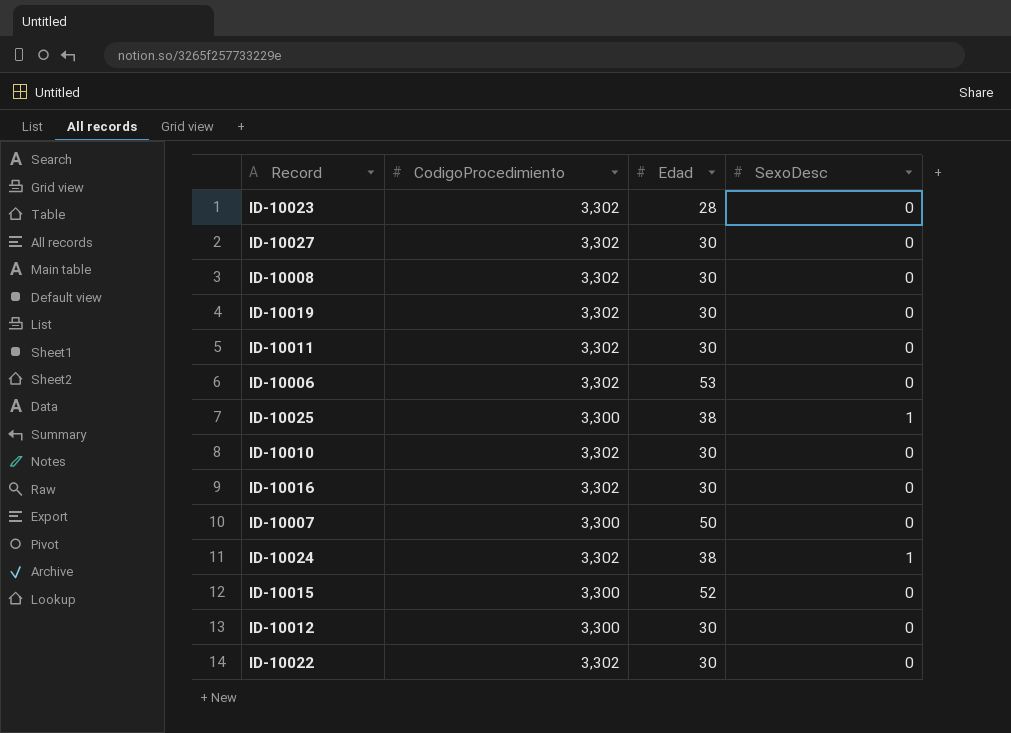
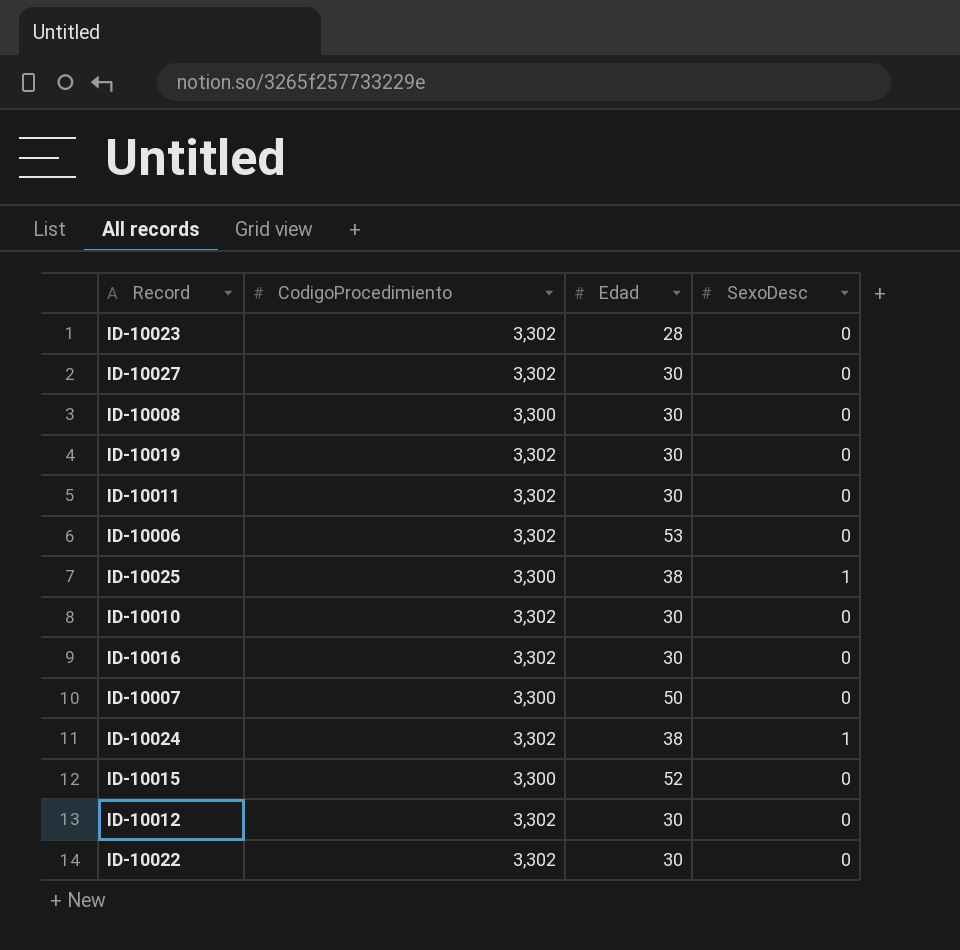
ID-10008 | CodigoProcedimiento: 3,302 -> 3,300
ID-10012 | CodigoProcedimiento: 3,300 -> 3,302

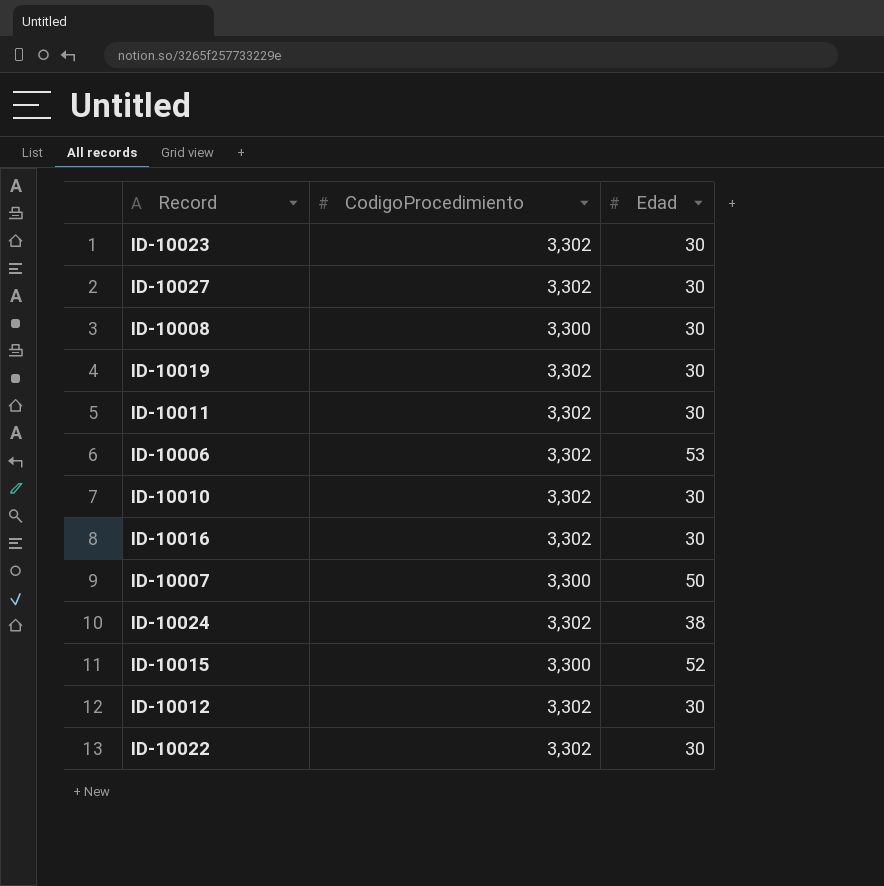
column SexoDesc | position: 4 -> none
row ID-10025: 3,300 | 38 | 1 -> none
ID-10023 | Edad: 28 -> 30

